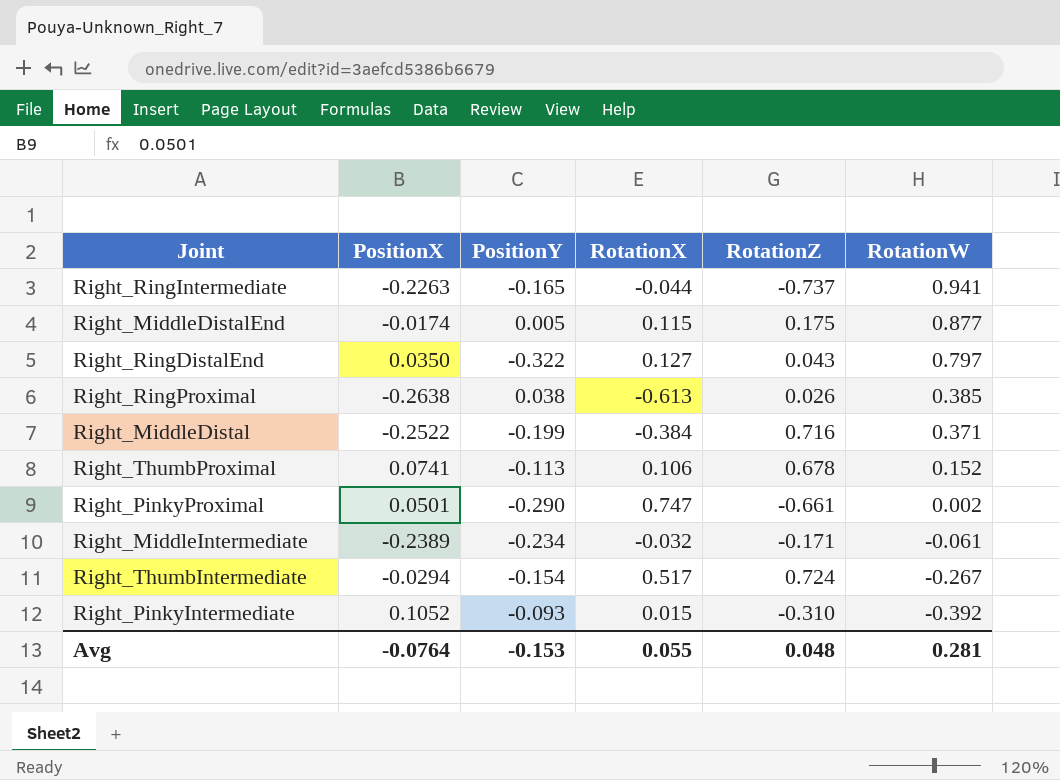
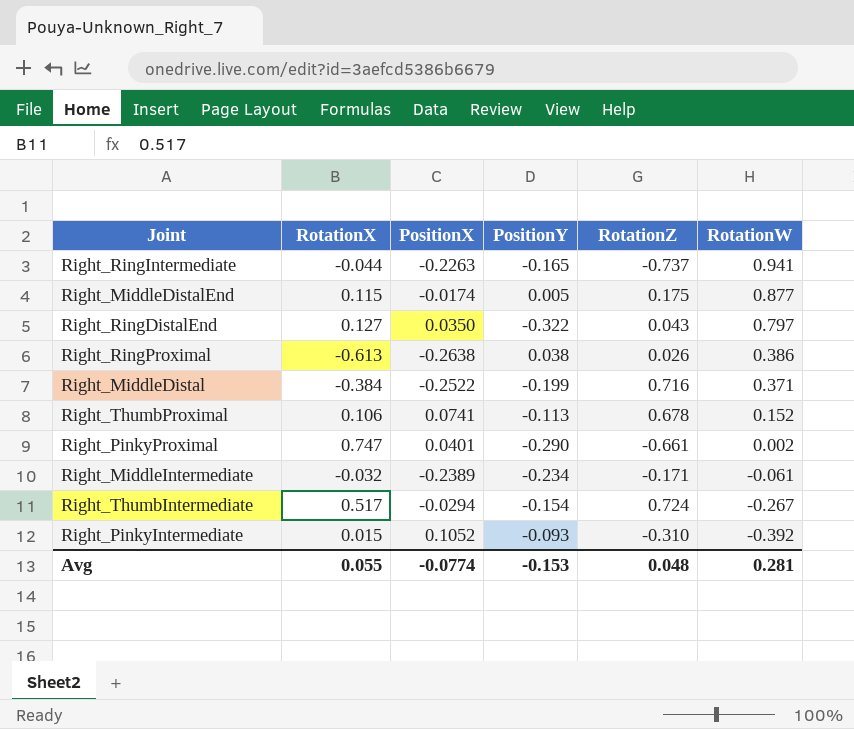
column RotationX | position: 4 -> 2
Right_RingProximal | RotationW: 0.385 -> 0.386
Right_PinkyProximal | PositionX: 0.0501 -> 0.0401
Avg | PositionX: -0.0764 -> -0.0774

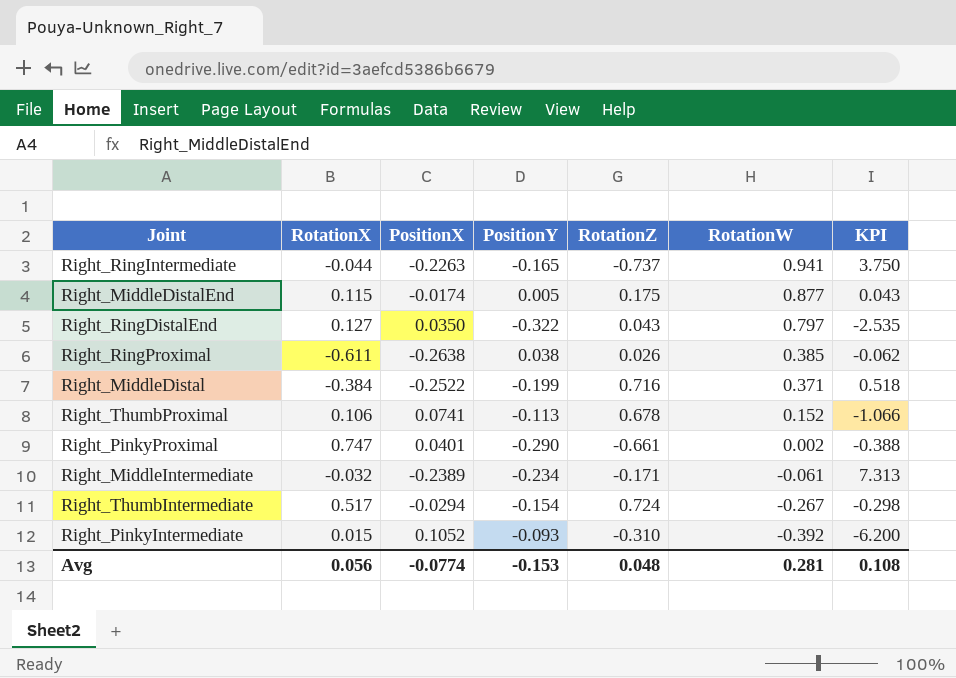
column KPI | formula: none -> [PositionY] / [RotationX]
Right_RingProximal | RotationX: -0.613 -> -0.611
Right_RingProximal | RotationW: 0.386 -> 0.385
Avg | RotationX: 0.055 -> 0.056

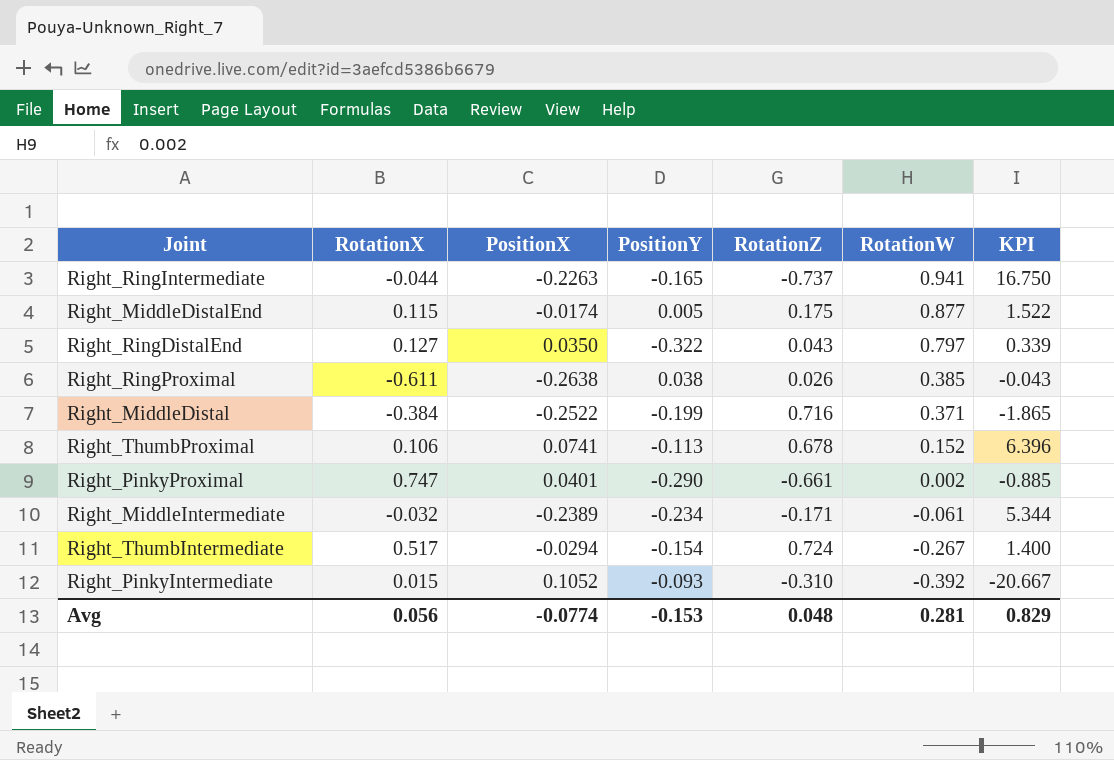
column KPI | formula: [PositionY] / [RotationX] -> [RotationZ] / [RotationX]
Avg | KPI: 0.108 -> 0.829

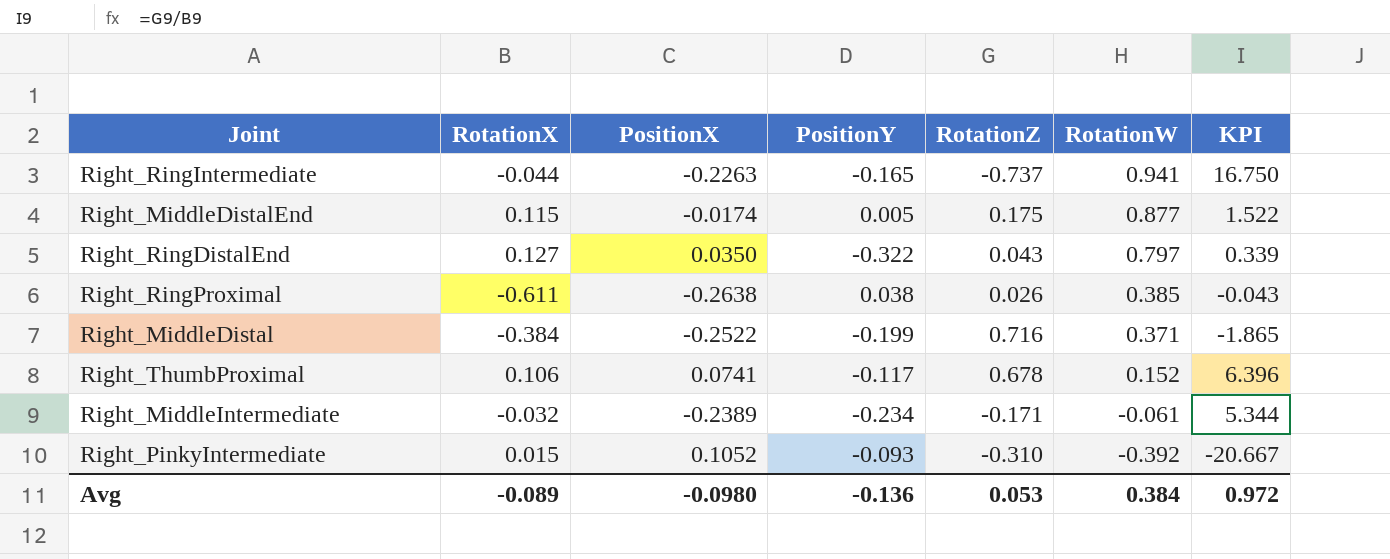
row Right_PinkyProximal: 0.747 | 0.0401 | -0.290 | -0.661 | 0.002 | -0.885 -> none
row Right_ThumbIntermediate: 0.517 | -0.0294 | -0.154 | 0.724 | -0.267 | 1.400 -> none
Right_ThumbProximal | PositionY: -0.113 -> -0.117
Avg | RotationX: 0.056 -> -0.089
Avg | PositionX: -0.0774 -> -0.0980
Avg | PositionY: -0.153 -> -0.136
Avg | RotationZ: 0.048 -> 0.053
Avg | RotationW: 0.281 -> 0.384
Avg | KPI: 0.829 -> 0.972

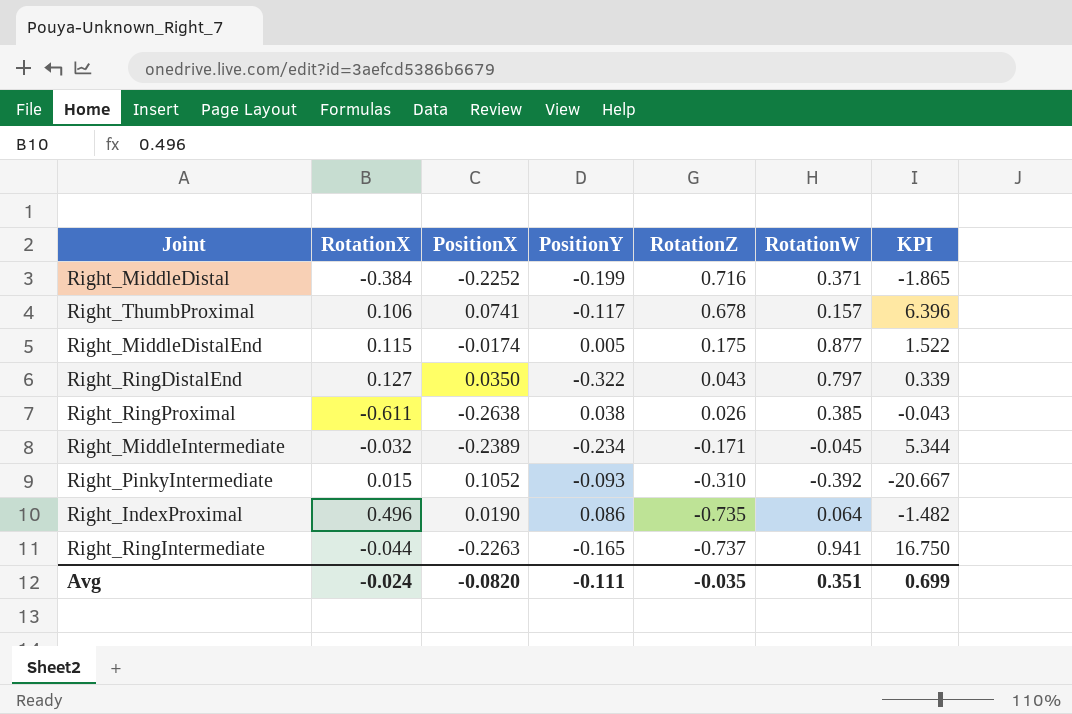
row order: RotationW descending -> RotationZ descending
Right_MiddleDistal | PositionX: -0.2522 -> -0.2252
Right_ThumbProximal | RotationW: 0.152 -> 0.157
Right_MiddleIntermediate | RotationW: -0.061 -> -0.045
row Right_IndexProximal: none -> 0.496 | 0.0190 | 0.086 | -0.735 | 0.064 | -1.482
Avg | RotationX: -0.089 -> -0.024
Avg | PositionX: -0.0980 -> -0.0820
Avg | PositionY: -0.136 -> -0.111
Avg | RotationZ: 0.053 -> -0.035
Avg | RotationW: 0.384 -> 0.351
Avg | KPI: 0.972 -> 0.699

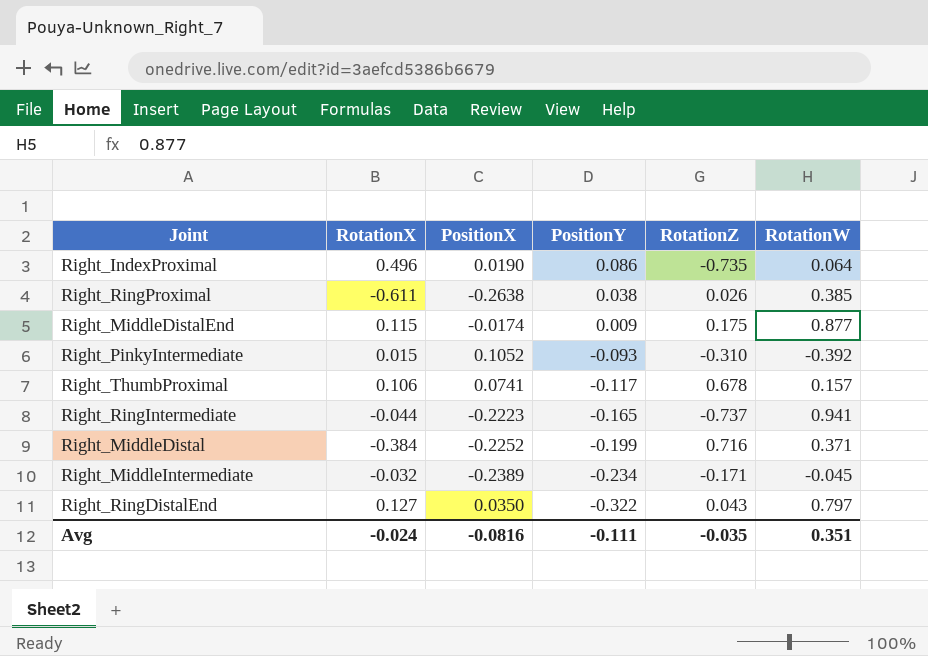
row order: RotationZ descending -> PositionY descending
column KPI | formula: [RotationZ] / [RotationX] -> none
Right_MiddleDistalEnd | PositionY: 0.005 -> 0.009
Right_RingIntermediate | PositionX: -0.2263 -> -0.2223
Avg | PositionX: -0.0820 -> -0.0816

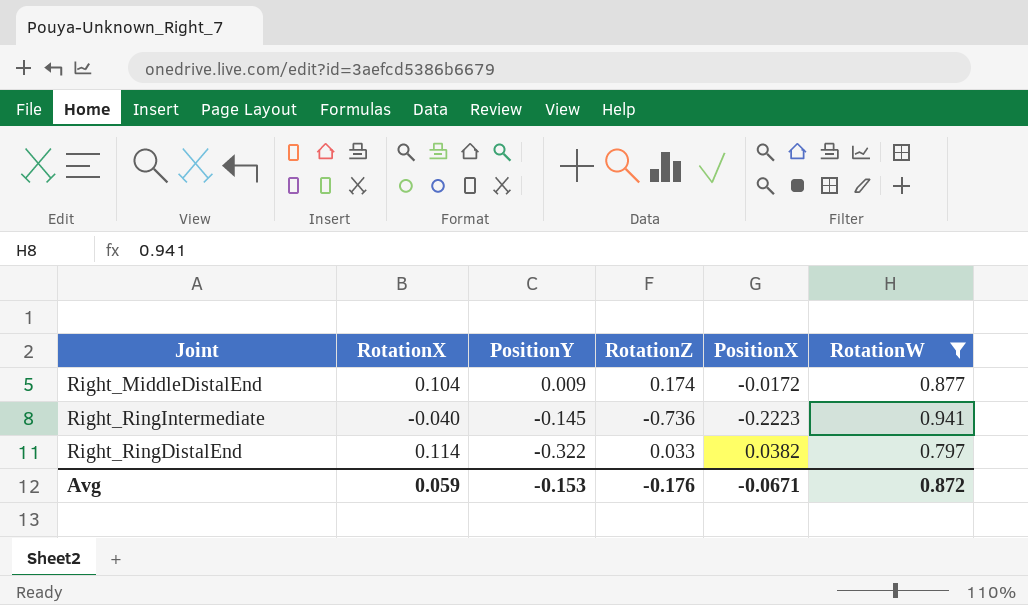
filter: none -> RotationW >= 0.797
column PositionX | position: 3 -> 5
Right_MiddleDistalEnd | RotationX: 0.115 -> 0.104
Right_MiddleDistalEnd | RotationZ: 0.175 -> 0.174
Right_MiddleDistalEnd | PositionX: -0.0174 -> -0.0172
Right_RingIntermediate | RotationX: -0.044 -> -0.040
Right_RingIntermediate | PositionY: -0.165 -> -0.145
Right_RingIntermediate | RotationZ: -0.737 -> -0.736
Right_RingDistalEnd | RotationX: 0.127 -> 0.114
Right_RingDistalEnd | RotationZ: 0.043 -> 0.033
Right_RingDistalEnd | PositionX: 0.0350 -> 0.0382
Avg | RotationX: -0.024 -> 0.059
Avg | PositionY: -0.111 -> -0.153
Avg | RotationZ: -0.035 -> -0.176
Avg | PositionX: -0.0816 -> -0.0671
Avg | RotationW: 0.351 -> 0.872

